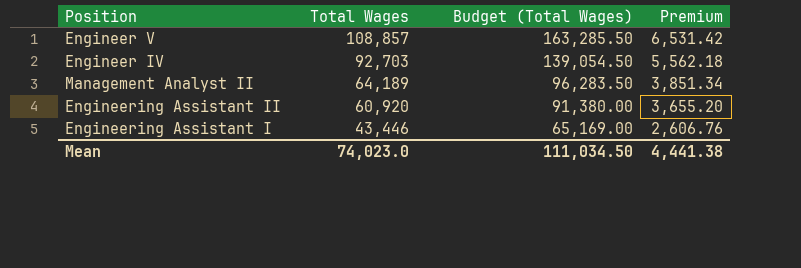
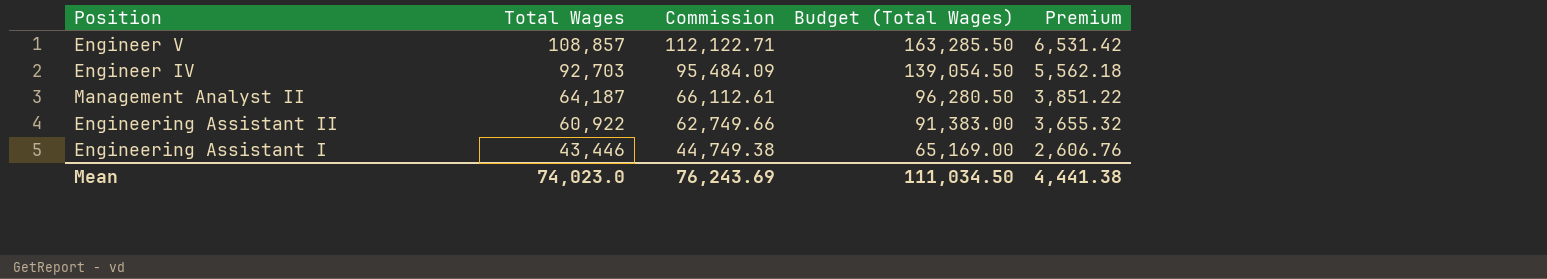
column Commission | formula: none -> [Total Wages] * 1.03
Management Analyst II | Total Wages: 64,189 -> 64,187
Management Analyst II | Budget (Total Wages): 96,283.50 -> 96,280.50
Management Analyst II | Premium: 3,851.34 -> 3,851.22
Engineering Assistant II | Total Wages: 60,920 -> 60,922
Engineering Assistant II | Budget (Total Wages): 91,380.00 -> 91,383.00
Engineering Assistant II | Premium: 3,655.20 -> 3,655.32

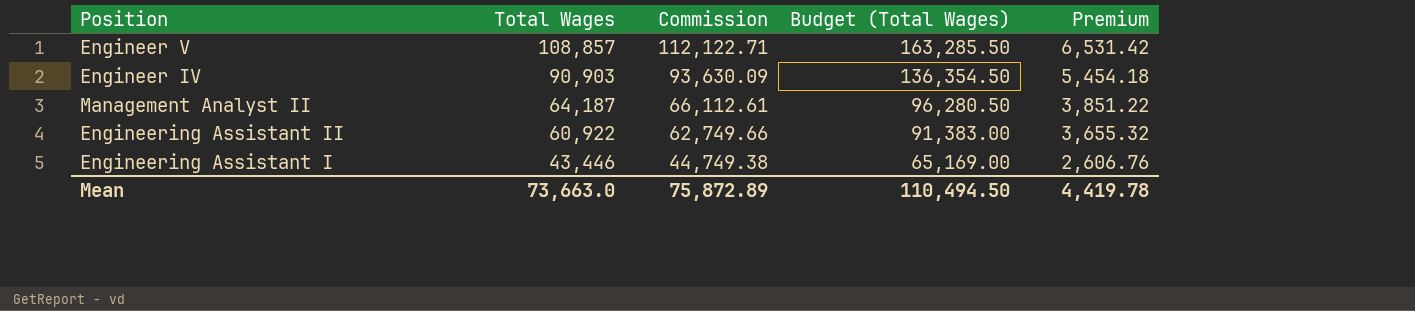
Engineer IV | Total Wages: 92,703 -> 90,903
Engineer IV | Commission: 95,484.09 -> 93,630.09
Engineer IV | Budget (Total Wages): 139,054.50 -> 136,354.50
Engineer IV | Premium: 5,562.18 -> 5,454.18
Mean | Total Wages: 74,023.0 -> 73,663.0
Mean | Commission: 76,243.69 -> 75,872.89
Mean | Budget (Total Wages): 111,034.50 -> 110,494.50
Mean | Premium: 4,441.38 -> 4,419.78

